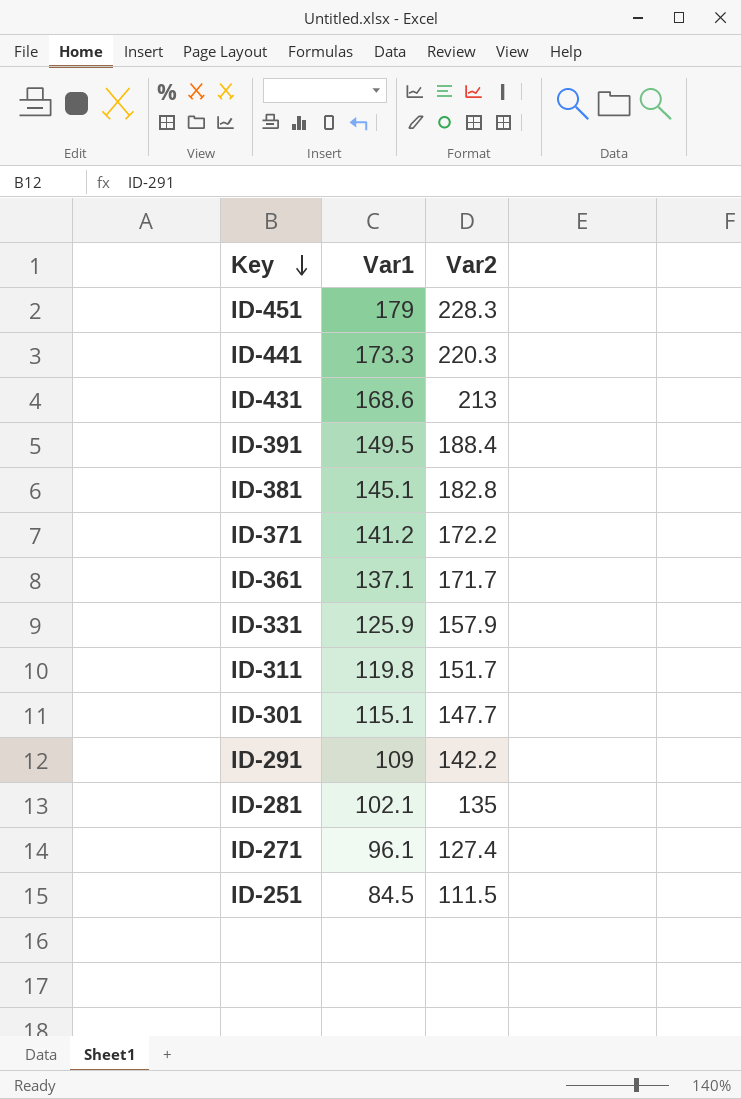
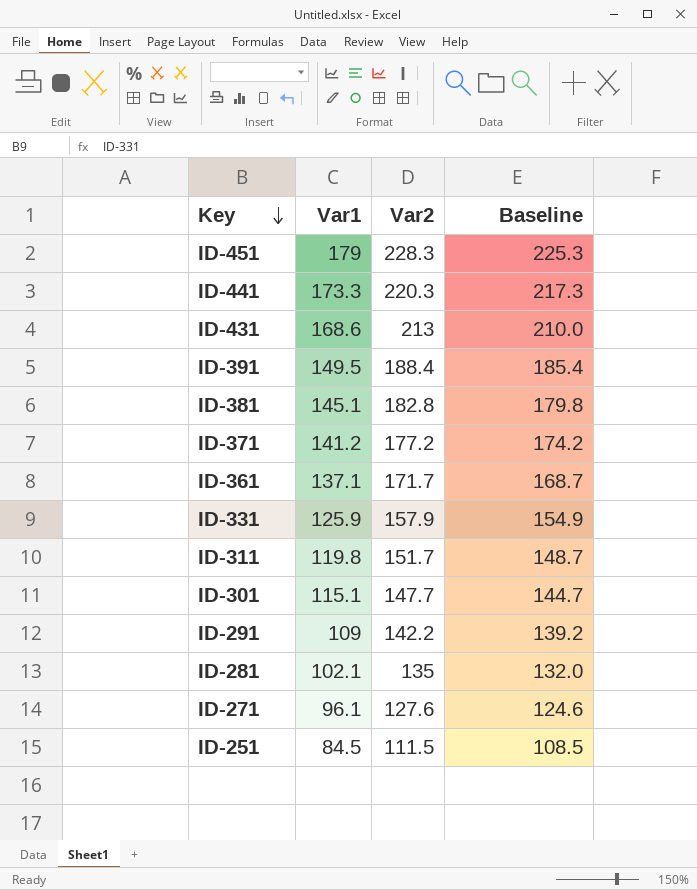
column Baseline | formula: none -> [Var2] - 3
ID-371 | Var2: 172.2 -> 177.2
ID-271 | Var2: 127.4 -> 127.6

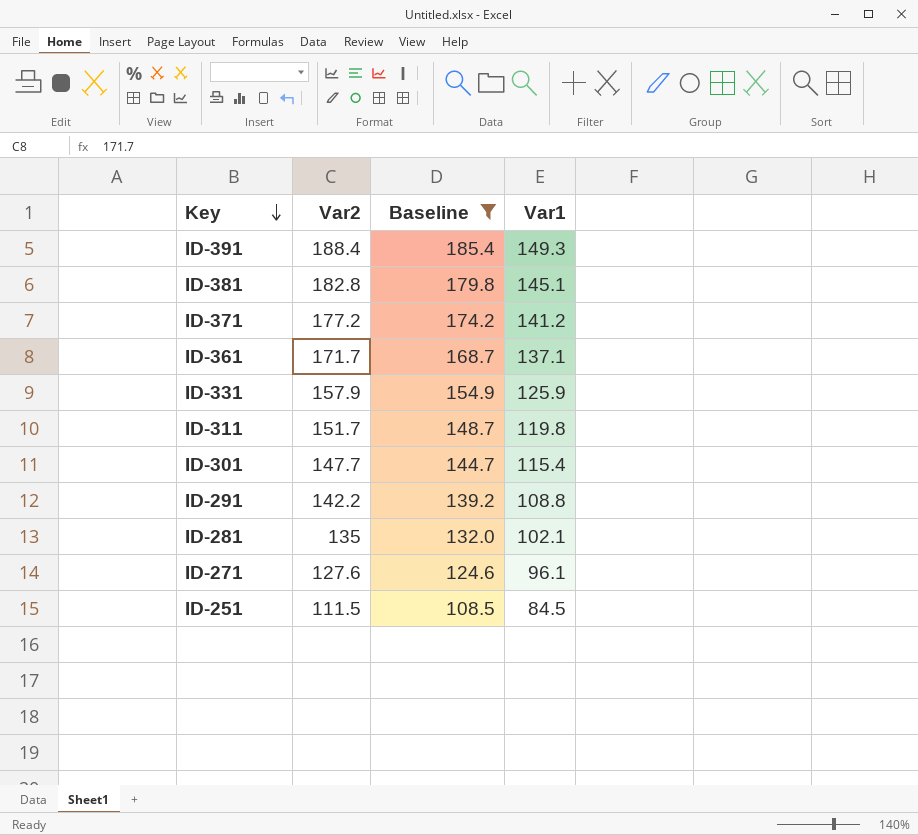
filter: none -> Baseline <= 185.4
column Var1 | position: 2 -> 4
ID-391 | Var1: 149.5 -> 149.3
ID-301 | Var1: 115.1 -> 115.4
ID-291 | Var1: 109 -> 108.8

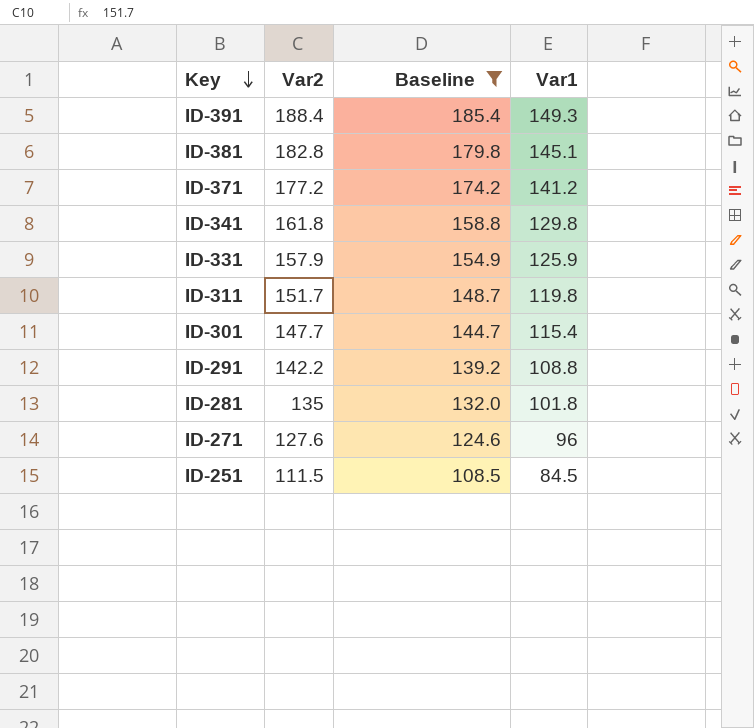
row ID-361: 171.7 | 168.7 | 137.1 -> none
row ID-341: none -> 161.8 | 158.8 | 129.8
ID-281 | Var1: 102.1 -> 101.8
ID-271 | Var1: 96.1 -> 96

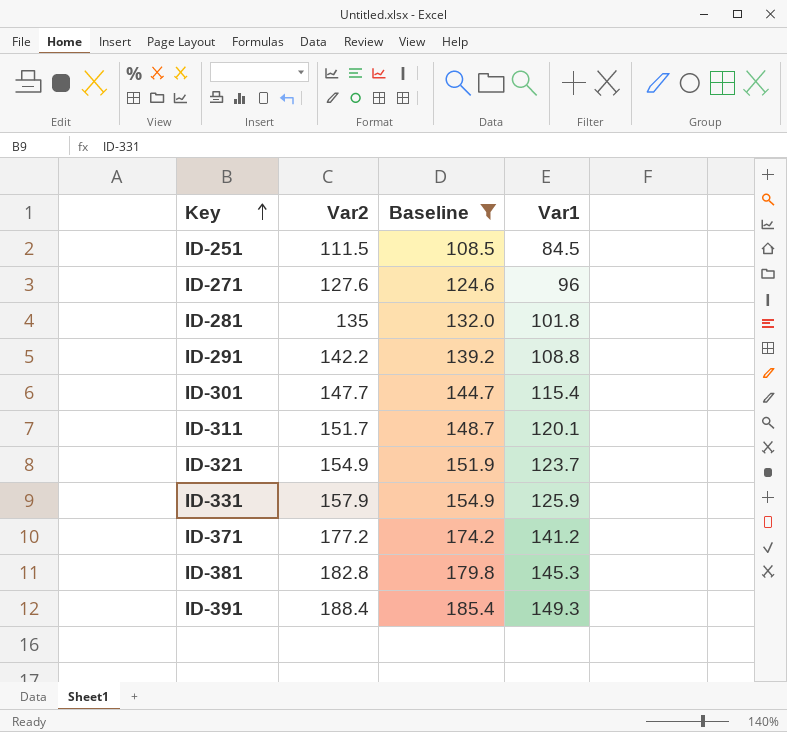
row order: Key descending -> Key ascending
row ID-341: 161.8 | 158.8 | 129.8 -> none
ID-311 | Var1: 119.8 -> 120.1
row ID-321: none -> 154.9 | 151.9 | 123.7
ID-381 | Var1: 145.1 -> 145.3

